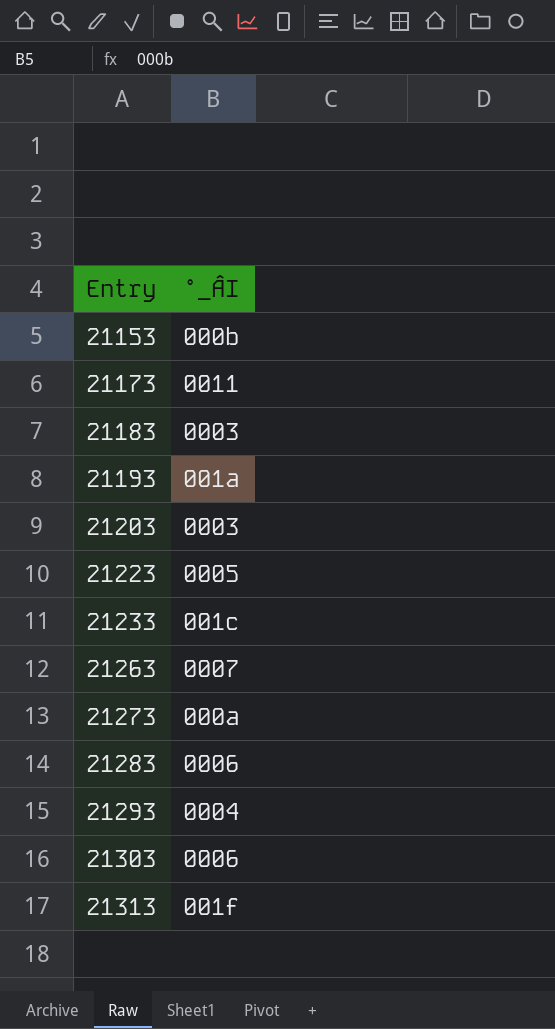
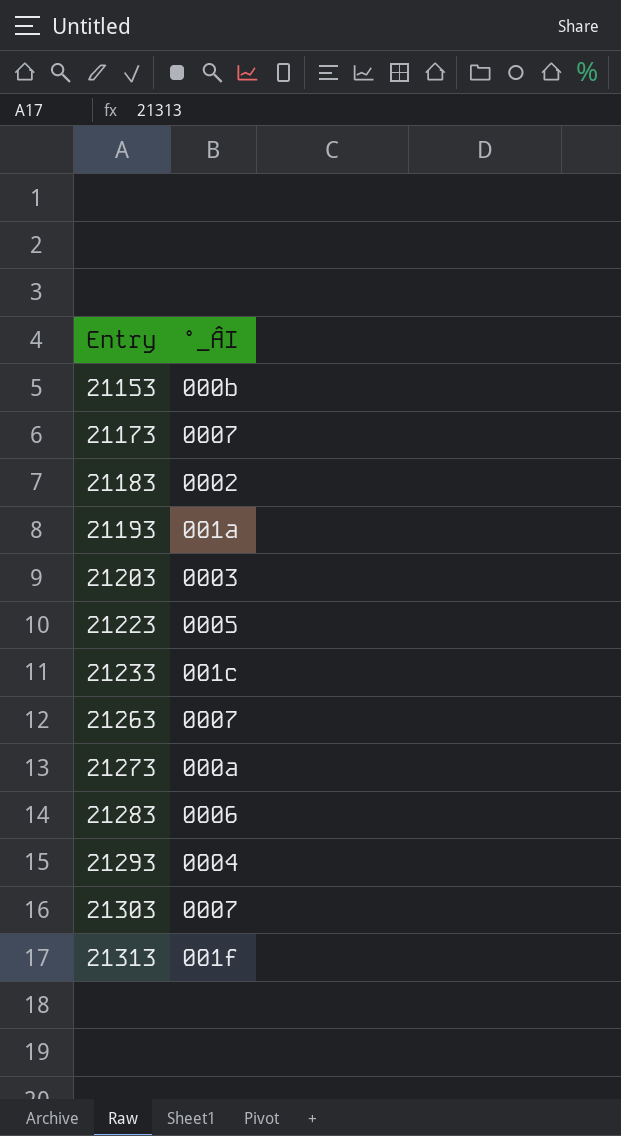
21173 | °_ÂI: 0011 -> 0007
21183 | °_ÂI: 0003 -> 0002
21303 | °_ÂI: 0006 -> 0007

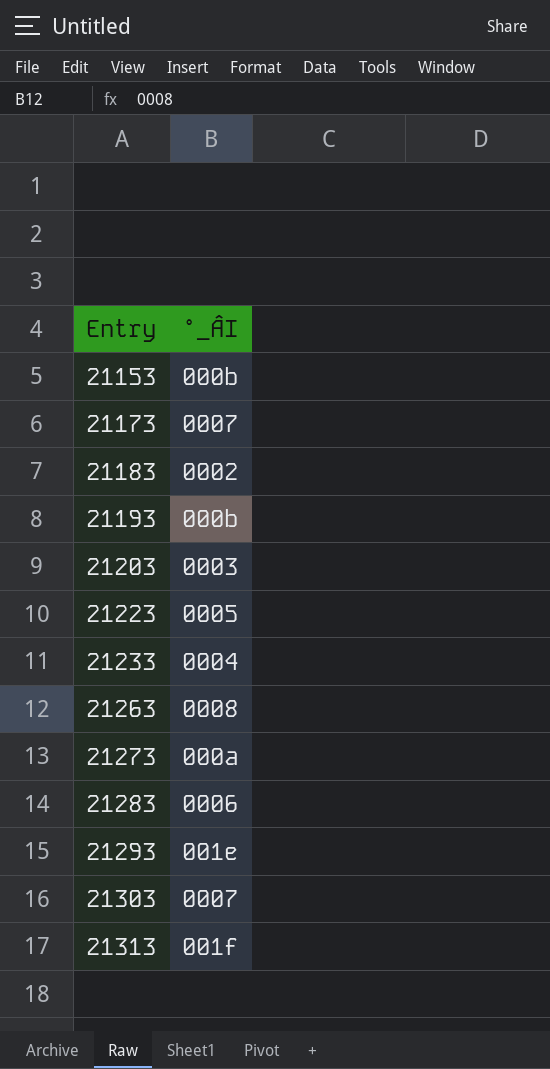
21193 | °_ÂI: 001a -> 000b
21233 | °_ÂI: 001c -> 0004
21263 | °_ÂI: 0007 -> 0008
21293 | °_ÂI: 0004 -> 001e

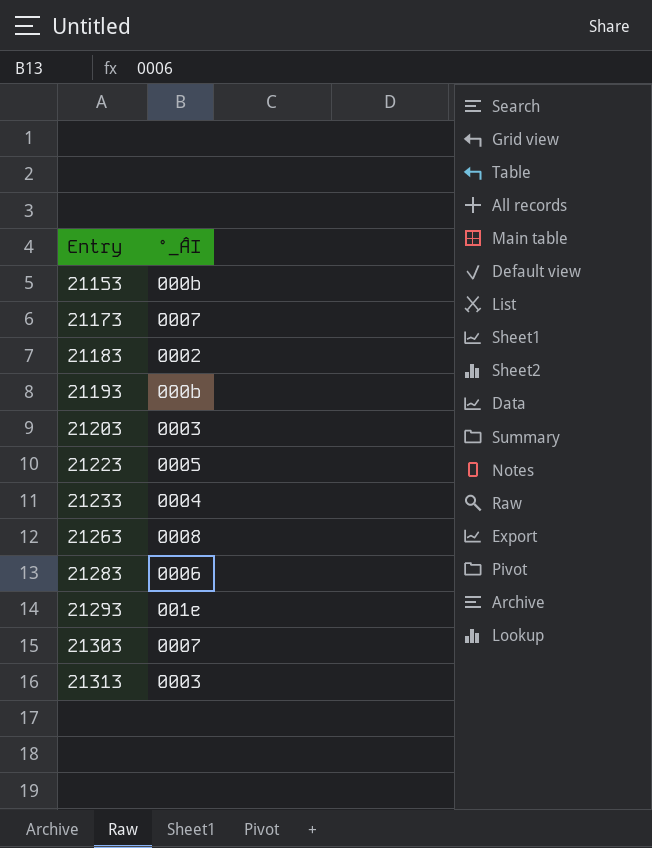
row 21273: 000a -> none
21313 | °_ÂI: 001f -> 0003

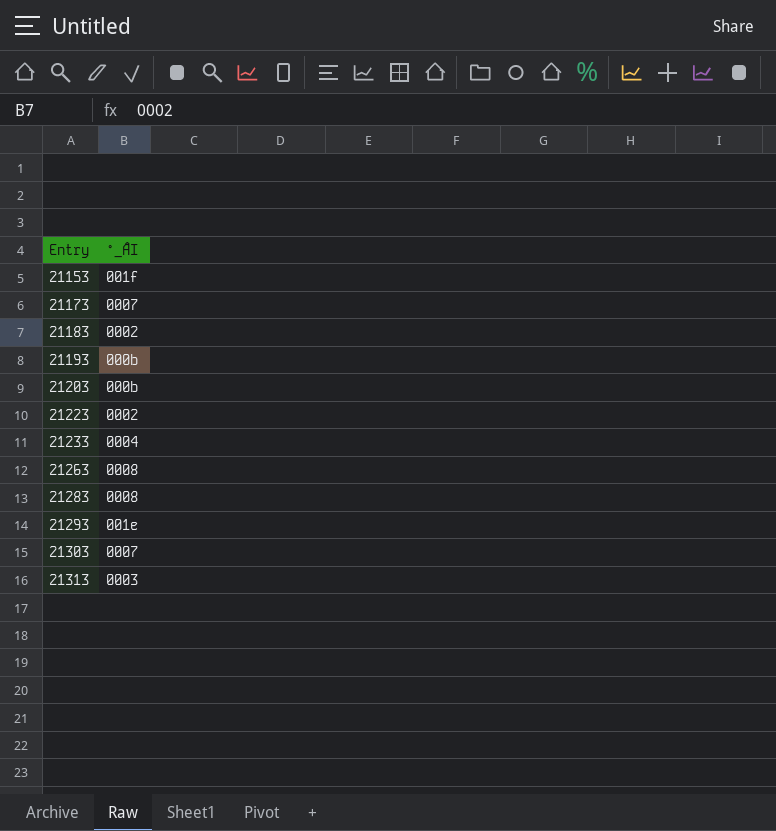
21153 | °_ÂI: 000b -> 001f
21203 | °_ÂI: 0003 -> 000b
21223 | °_ÂI: 0005 -> 0002
21283 | °_ÂI: 0006 -> 0008

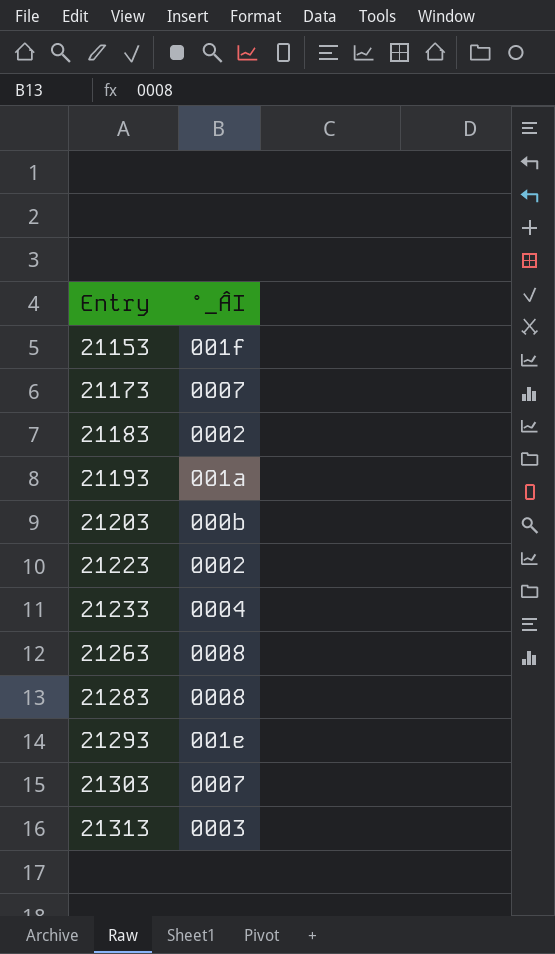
21193 | °_ÂI: 000b -> 001a

